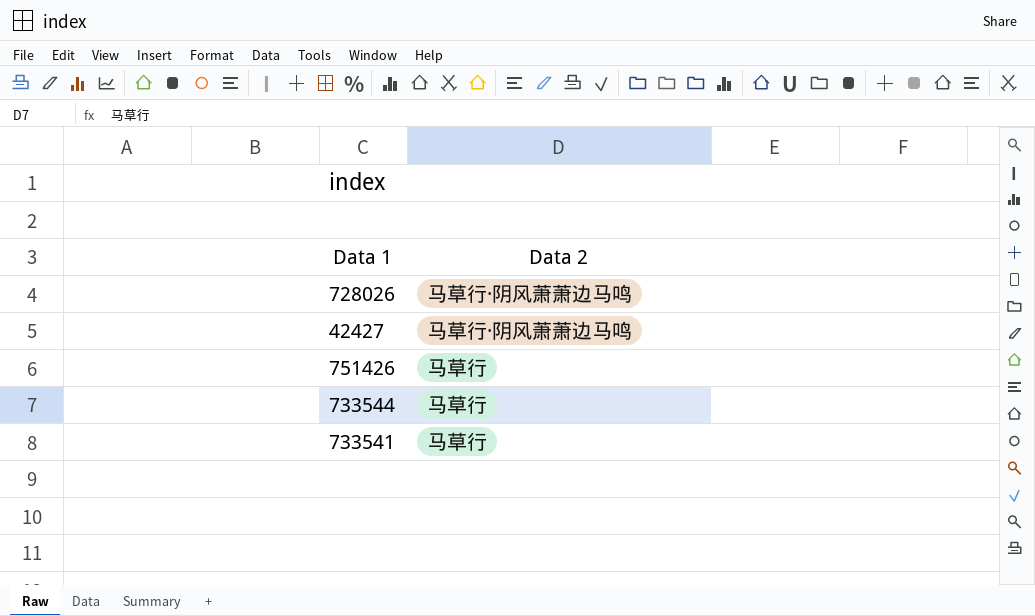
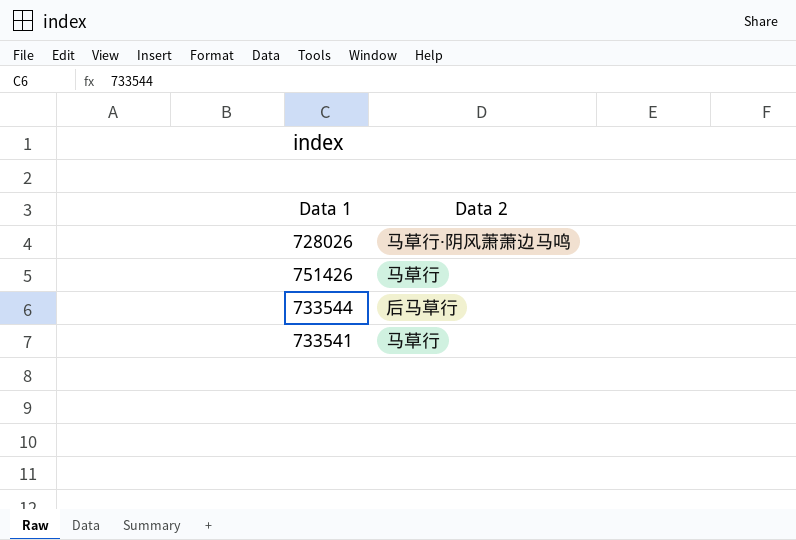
row 42427: 马草行·阴风萧萧边马鸣 -> none
733544 | Data 2: 马草行 -> 后马草行

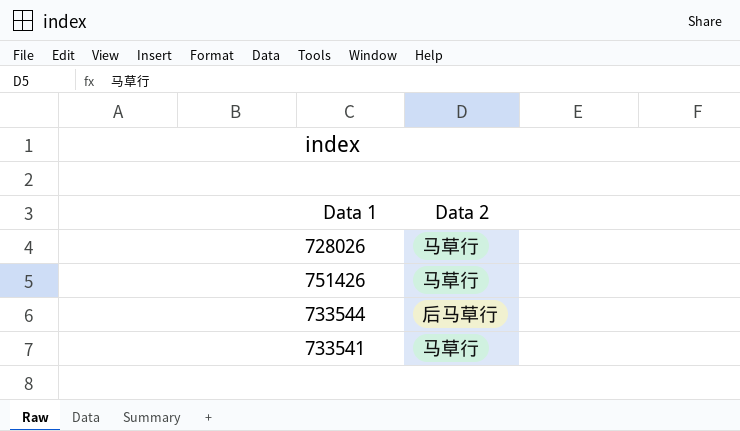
728026 | Data 2: 马草行·阴风萧萧边马鸣 -> 马草行

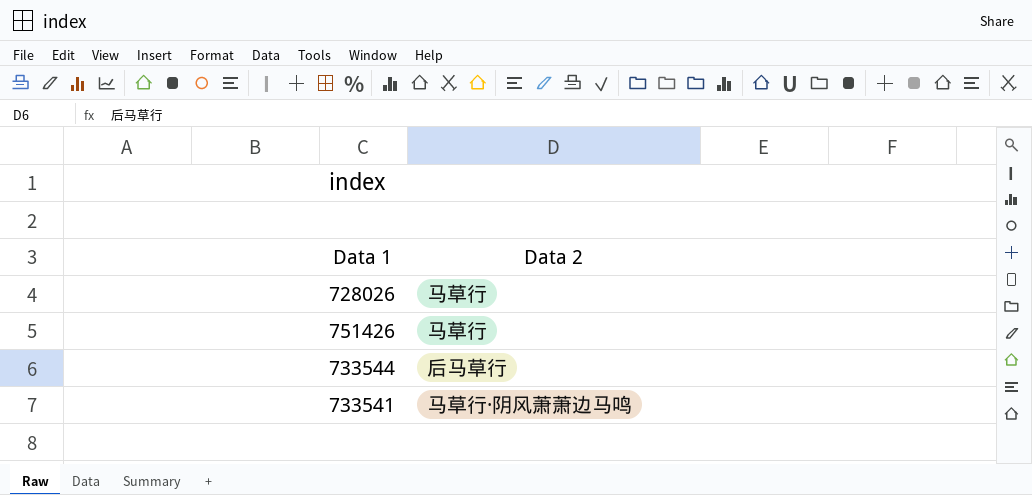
733541 | Data 2: 马草行 -> 马草行·阴风萧萧边马鸣

